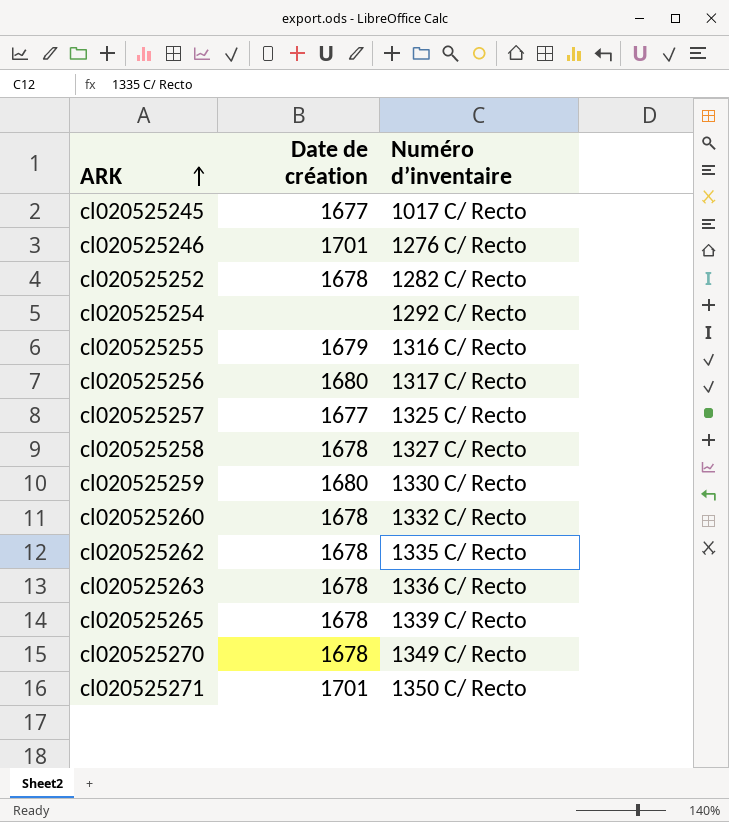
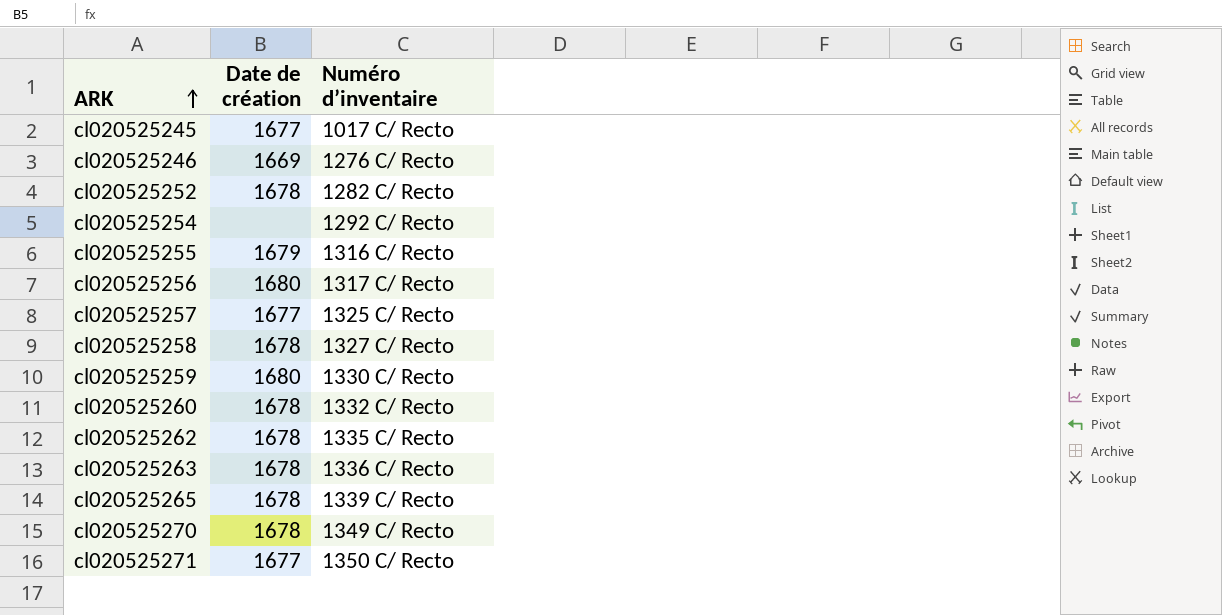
cl020525246 | Date de création: 1701 -> 1669
cl020525271 | Date de création: 1701 -> 1677

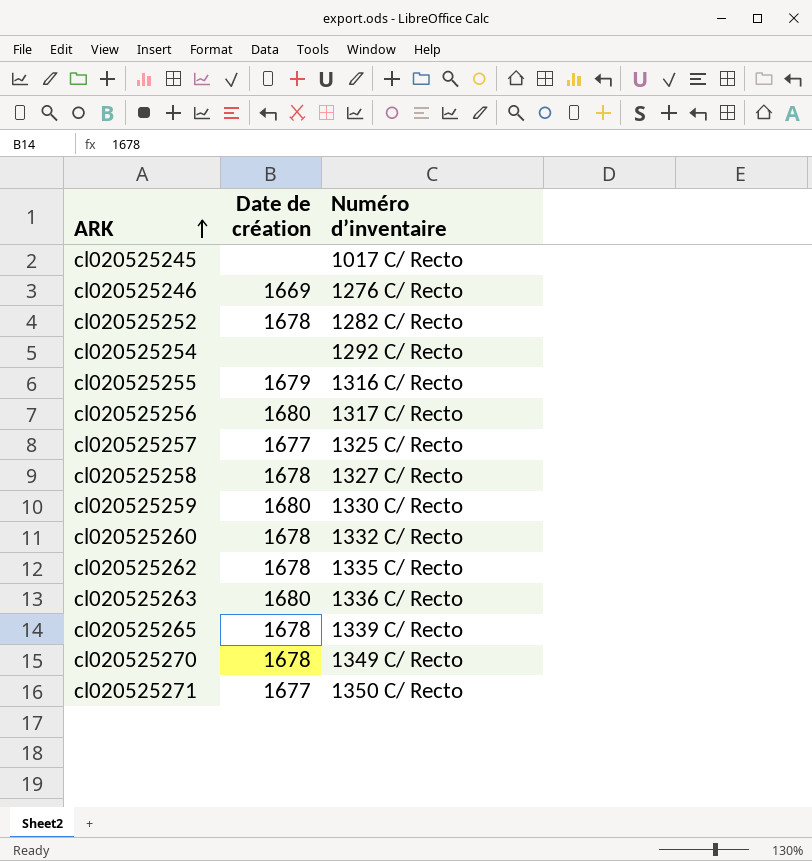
cl020525245 | Date de création: 1677 -> none
cl020525263 | Date de création: 1678 -> 1680

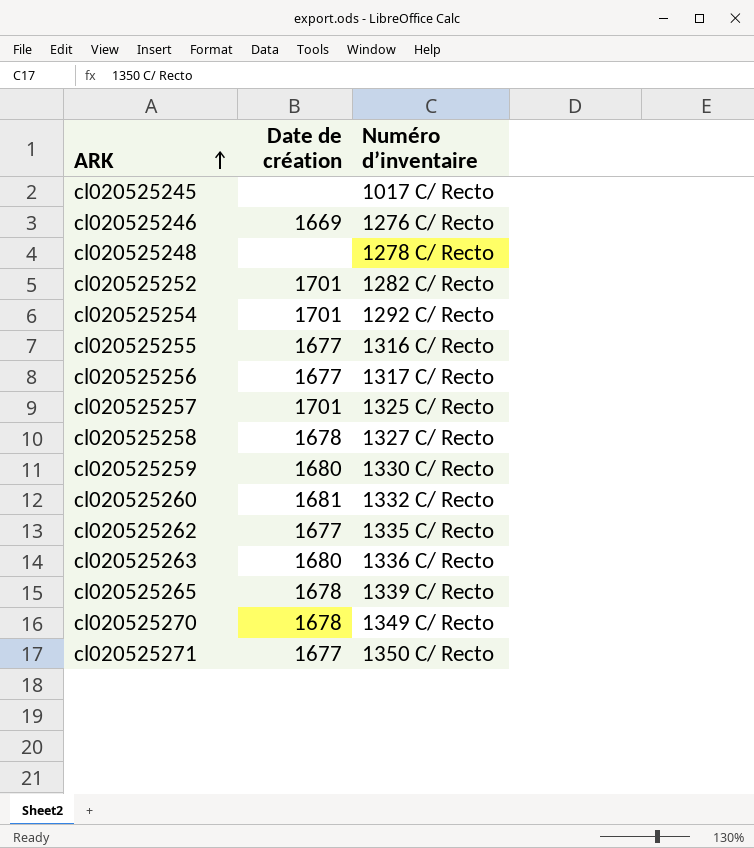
row cl020525248: none -> none | 1278 C/ Recto
cl020525252 | Date de création: 1678 -> 1701
cl020525254 | Date de création: none -> 1701
cl020525255 | Date de création: 1679 -> 1677
cl020525256 | Date de création: 1680 -> 1677
cl020525257 | Date de création: 1677 -> 1701
cl020525260 | Date de création: 1678 -> 1681
cl020525262 | Date de création: 1678 -> 1677

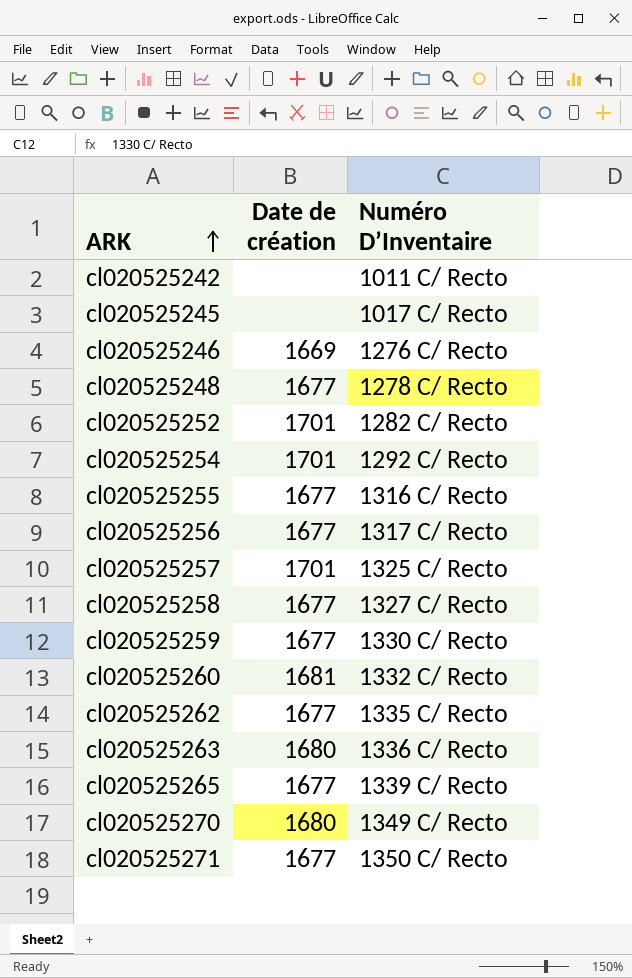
column name: Numéro d’inventaire -> Numéro D’Inventaire
row cl020525242: none -> none | 1011 C/ Recto
cl020525248 | Date de création: none -> 1677
cl020525258 | Date de création: 1678 -> 1677
cl020525259 | Date de création: 1680 -> 1677
cl020525265 | Date de création: 1678 -> 1677
cl020525270 | Date de création: 1678 -> 1680

